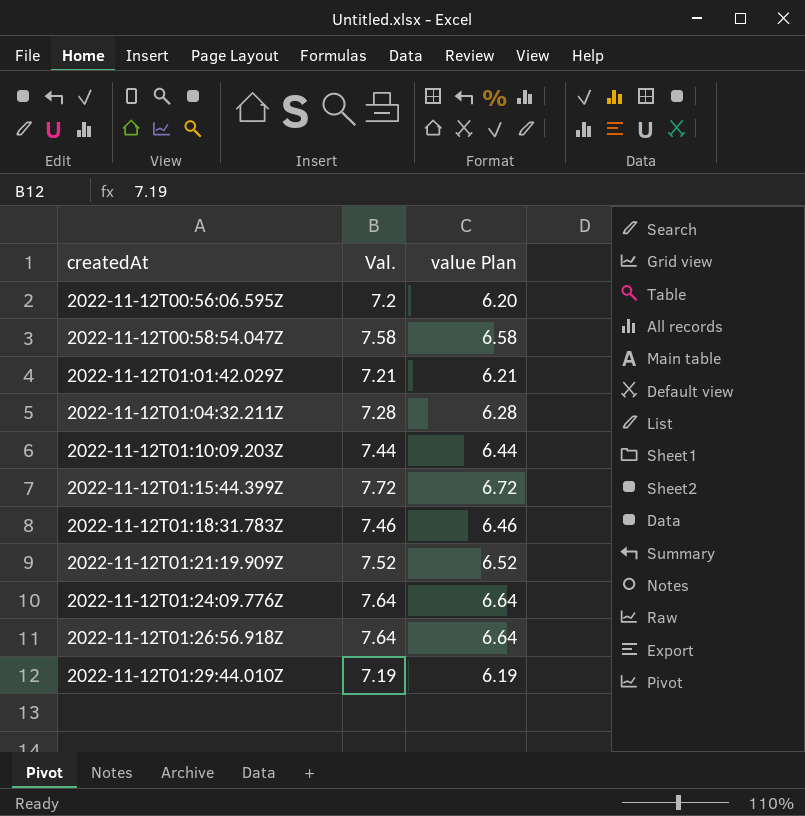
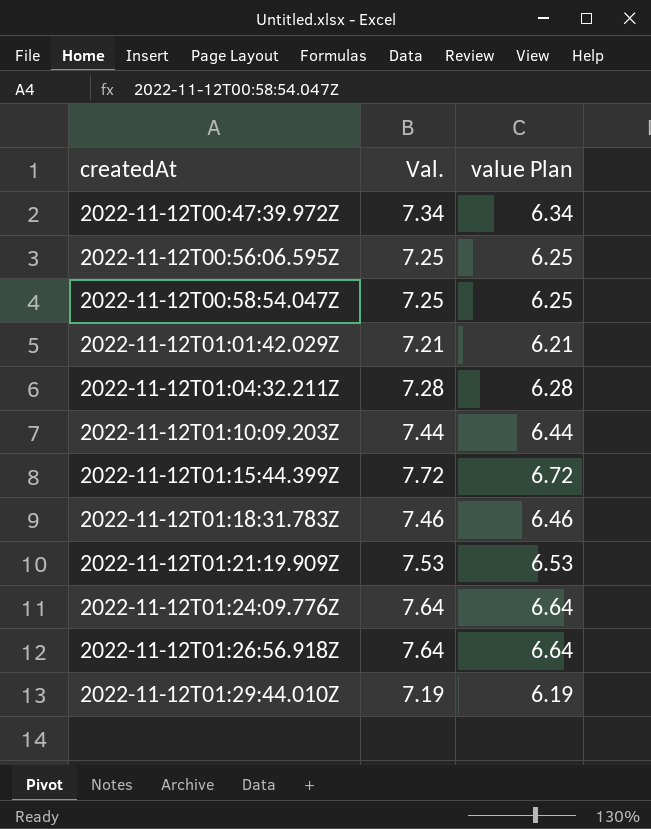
row 2022-11-12T00:47:39.972Z: none -> 7.34 | 6.34
2022-11-12T00:56:06.595Z | Val.: 7.2 -> 7.25
2022-11-12T00:56:06.595Z | value Plan: 6.20 -> 6.25
2022-11-12T00:58:54.047Z | Val.: 7.58 -> 7.25
2022-11-12T00:58:54.047Z | value Plan: 6.58 -> 6.25
2022-11-12T01:21:19.909Z | Val.: 7.52 -> 7.53
2022-11-12T01:21:19.909Z | value Plan: 6.52 -> 6.53

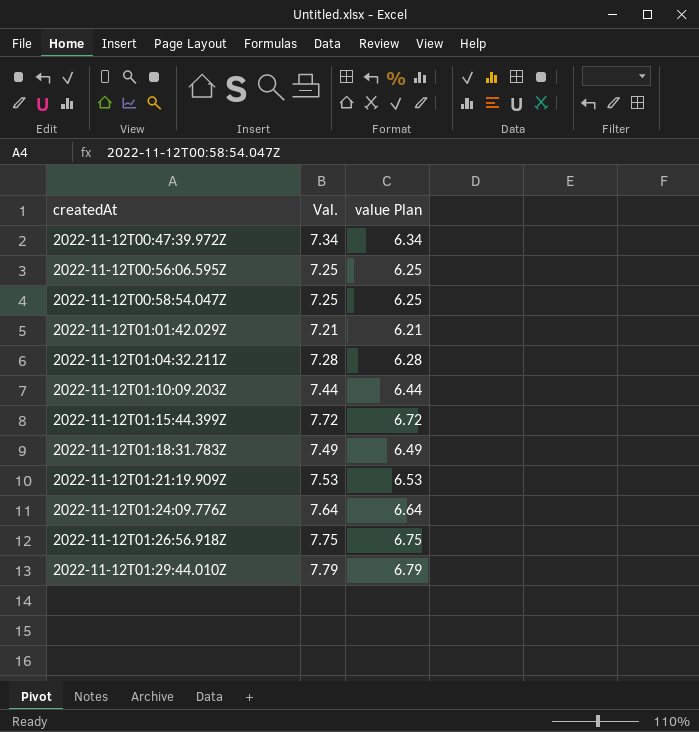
2022-11-12T01:18:31.783Z | Val.: 7.46 -> 7.49
2022-11-12T01:18:31.783Z | value Plan: 6.46 -> 6.49
2022-11-12T01:26:56.918Z | Val.: 7.64 -> 7.75
2022-11-12T01:26:56.918Z | value Plan: 6.64 -> 6.75
2022-11-12T01:29:44.010Z | Val.: 7.19 -> 7.79
2022-11-12T01:29:44.010Z | value Plan: 6.19 -> 6.79

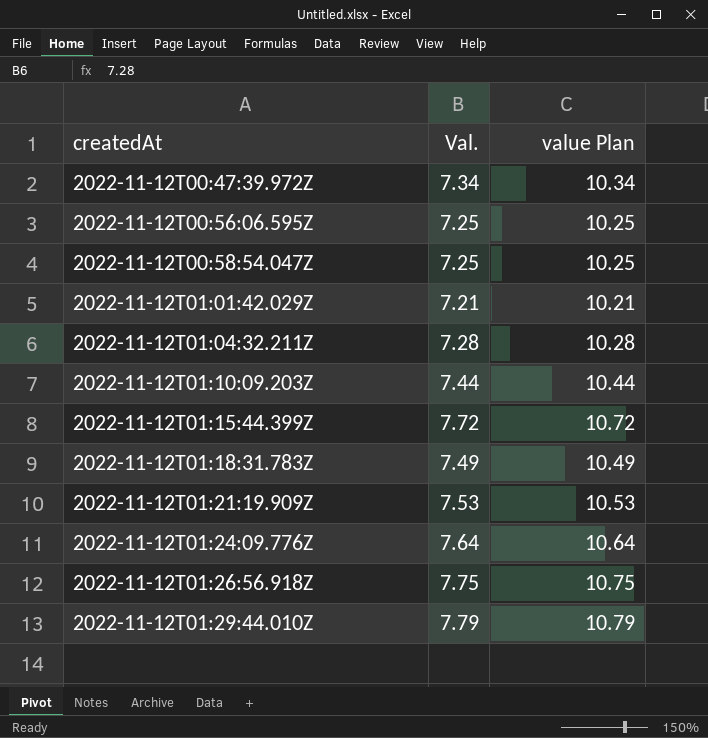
column value Plan | formula: [Val.] - 1 -> [Val.] + 3

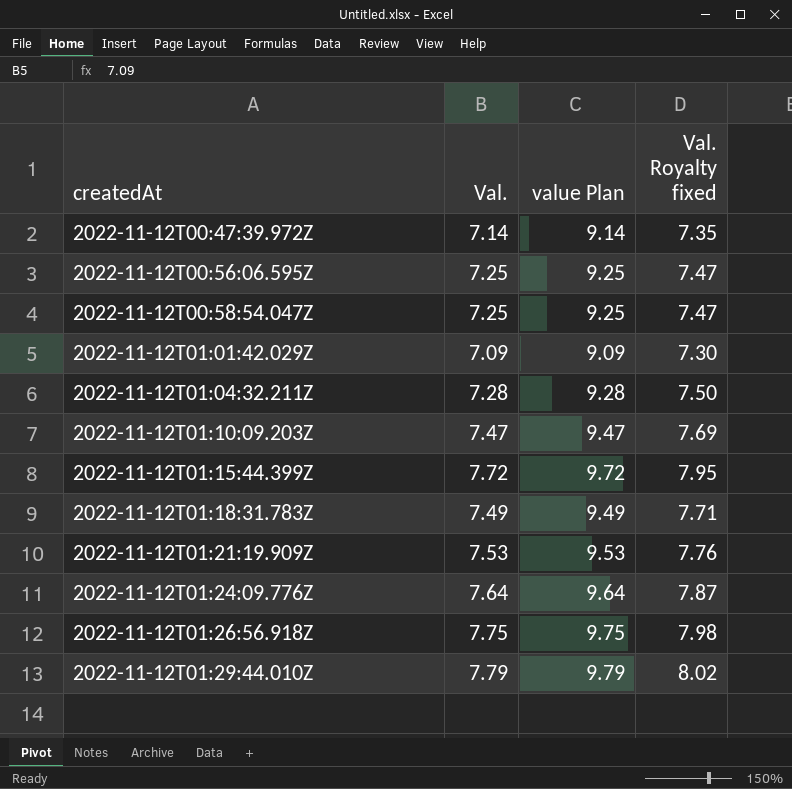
column value Plan | formula: [Val.] + 3 -> [Val.] + 2
column Val. Royalty fixed | formula: none -> [Val.] * 1.03
2022-11-12T00:47:39.972Z | Val.: 7.34 -> 7.14
2022-11-12T01:01:42.029Z | Val.: 7.21 -> 7.09
2022-11-12T01:10:09.203Z | Val.: 7.44 -> 7.47

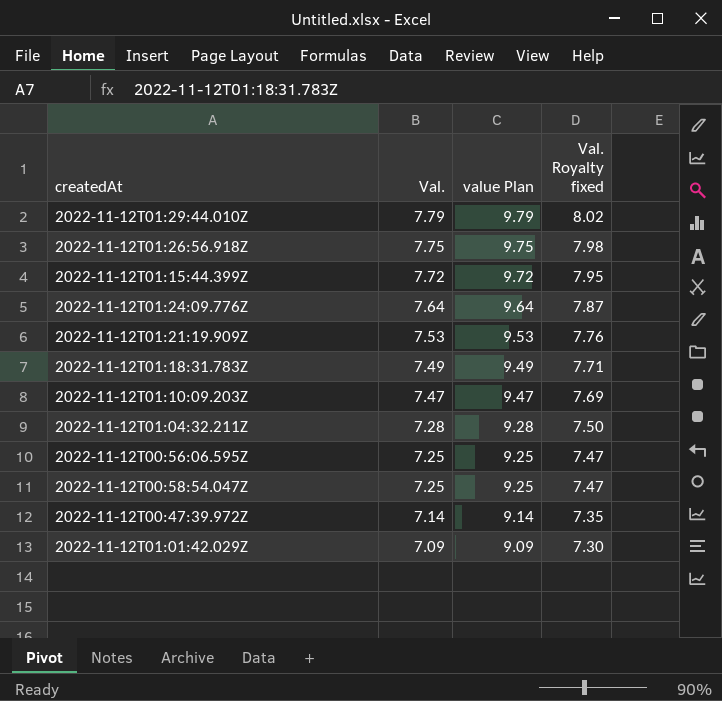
row order: createdAt ascending -> Val. descending

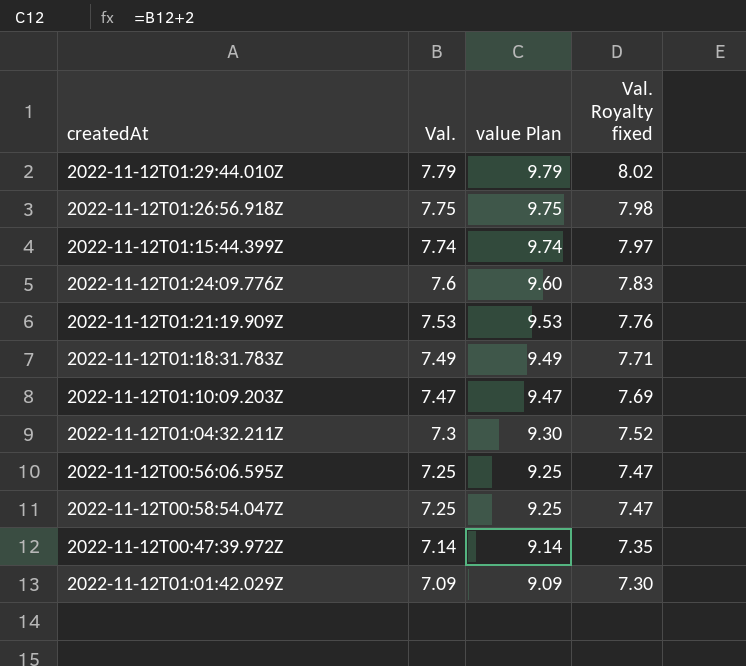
2022-11-12T01:15:44.399Z | Val.: 7.72 -> 7.74
2022-11-12T01:15:44.399Z | value Plan: 9.72 -> 9.74
2022-11-12T01:15:44.399Z | Val. Royalty fixed: 7.95 -> 7.97
2022-11-12T01:24:09.776Z | Val.: 7.64 -> 7.6
2022-11-12T01:24:09.776Z | value Plan: 9.64 -> 9.60
2022-11-12T01:24:09.776Z | Val. Royalty fixed: 7.87 -> 7.83
2022-11-12T01:04:32.211Z | Val.: 7.28 -> 7.3
2022-11-12T01:04:32.211Z | value Plan: 9.28 -> 9.30
2022-11-12T01:04:32.211Z | Val. Royalty fixed: 7.50 -> 7.52

